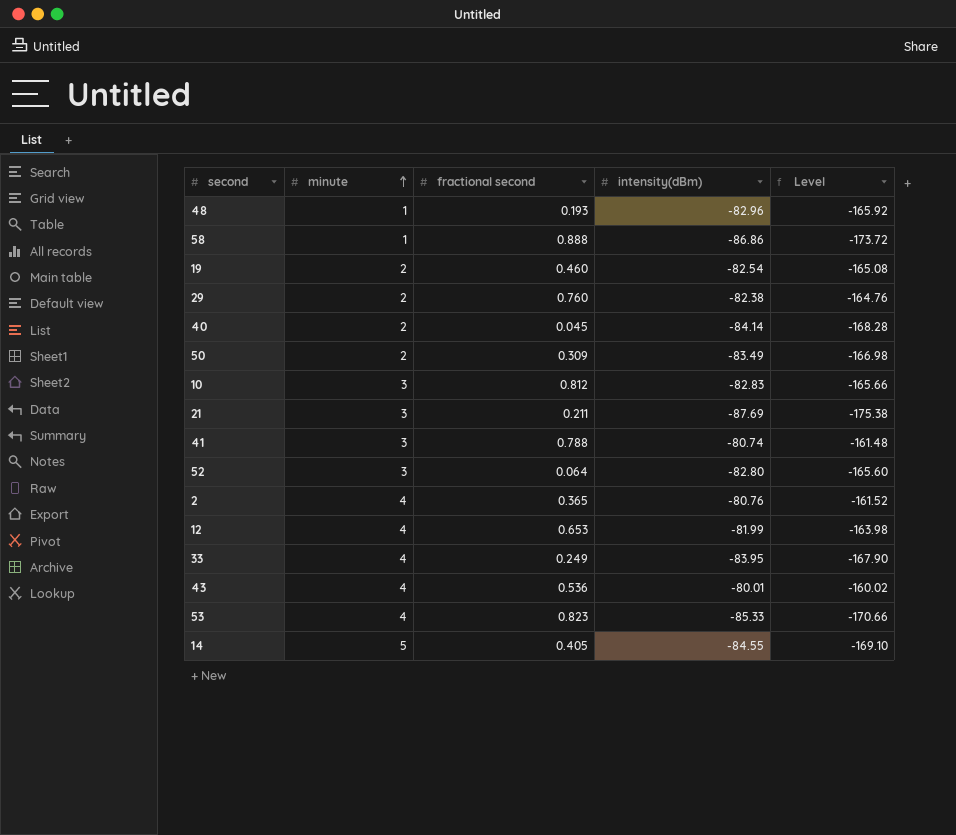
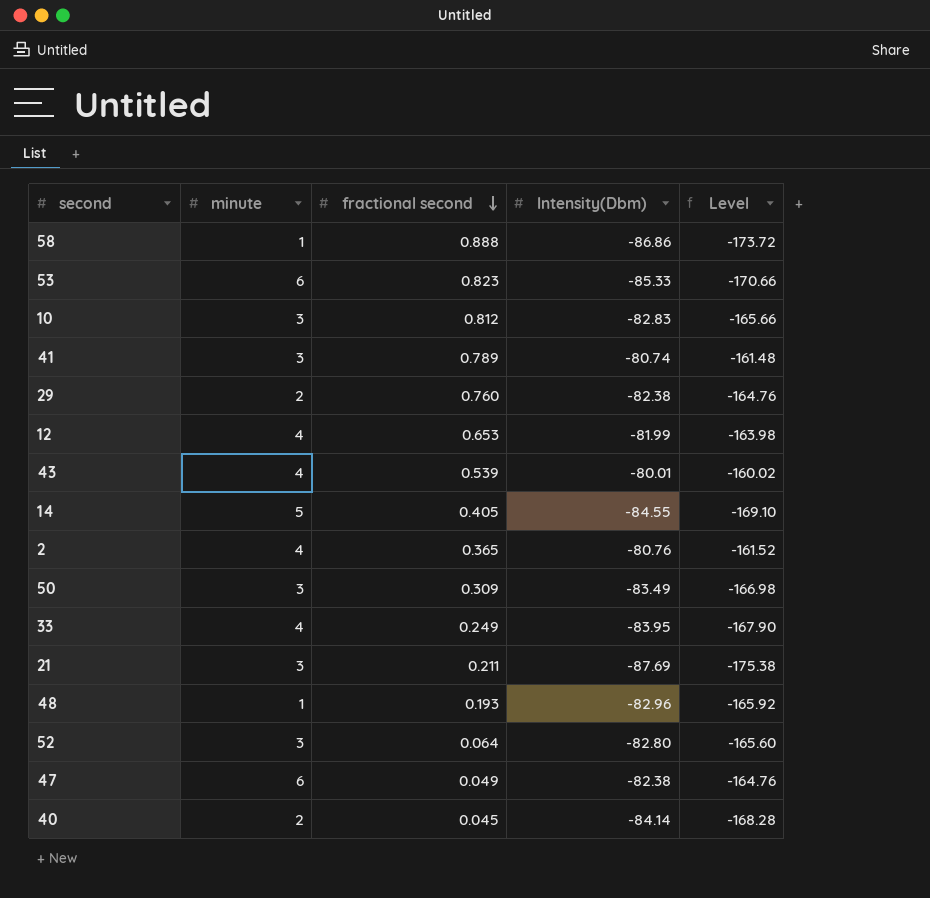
row order: minute ascending -> fractional second descending
column name: intensity(dBm) -> Intensity(Dbm)
row 19: 2 | 0.460 | -82.54 | -165.08 -> none
53 | minute: 4 -> 6
41 | fractional second: 0.788 -> 0.789
43 | fractional second: 0.536 -> 0.539
50 | minute: 2 -> 3
row 47: none -> 6 | 0.049 | -82.38 | -164.76

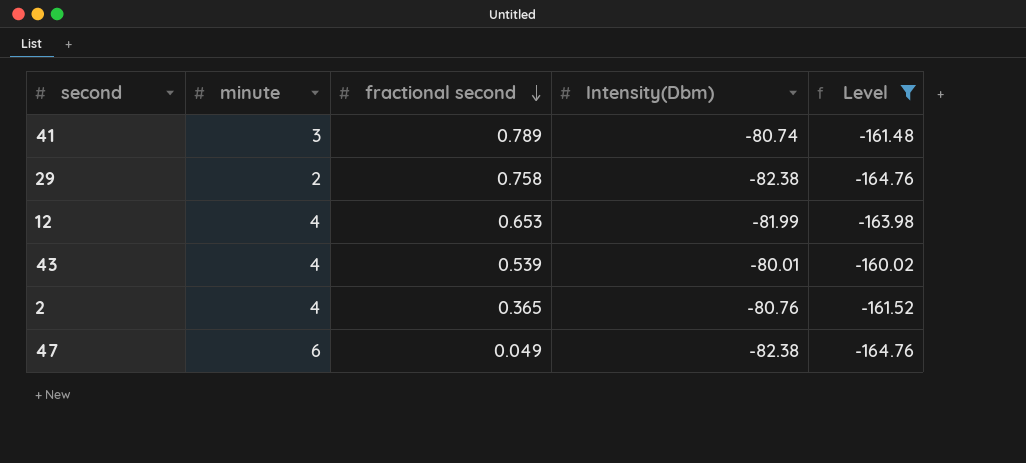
filter: none -> Level >= -164.76
29 | fractional second: 0.760 -> 0.758

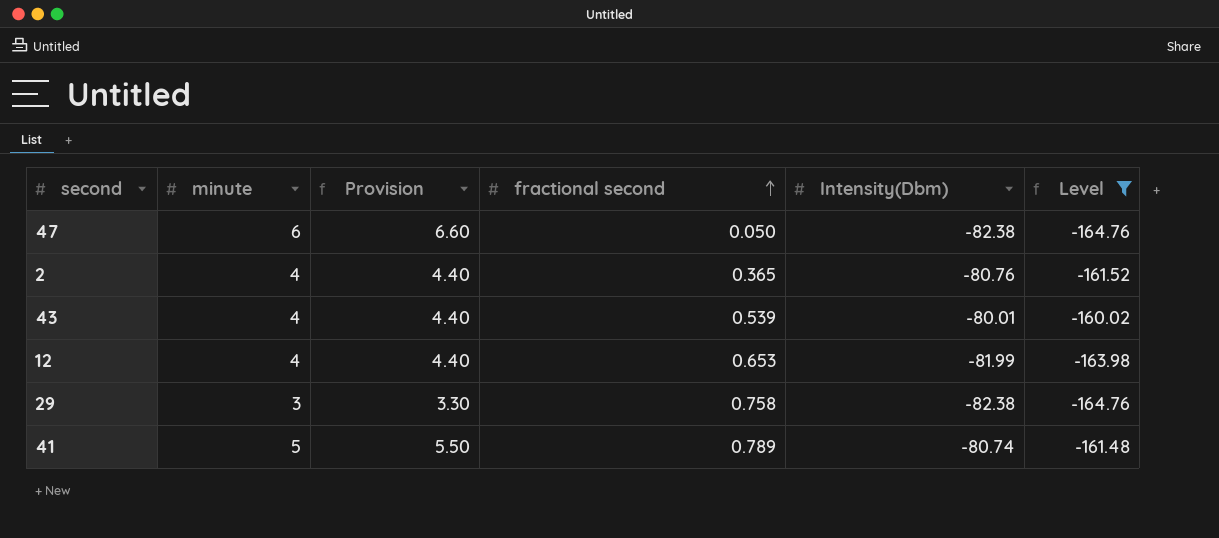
row order: fractional second descending -> fractional second ascending
column Provision | formula: none -> [minute] * 1.1
47 | fractional second: 0.049 -> 0.050
29 | minute: 2 -> 3
41 | minute: 3 -> 5

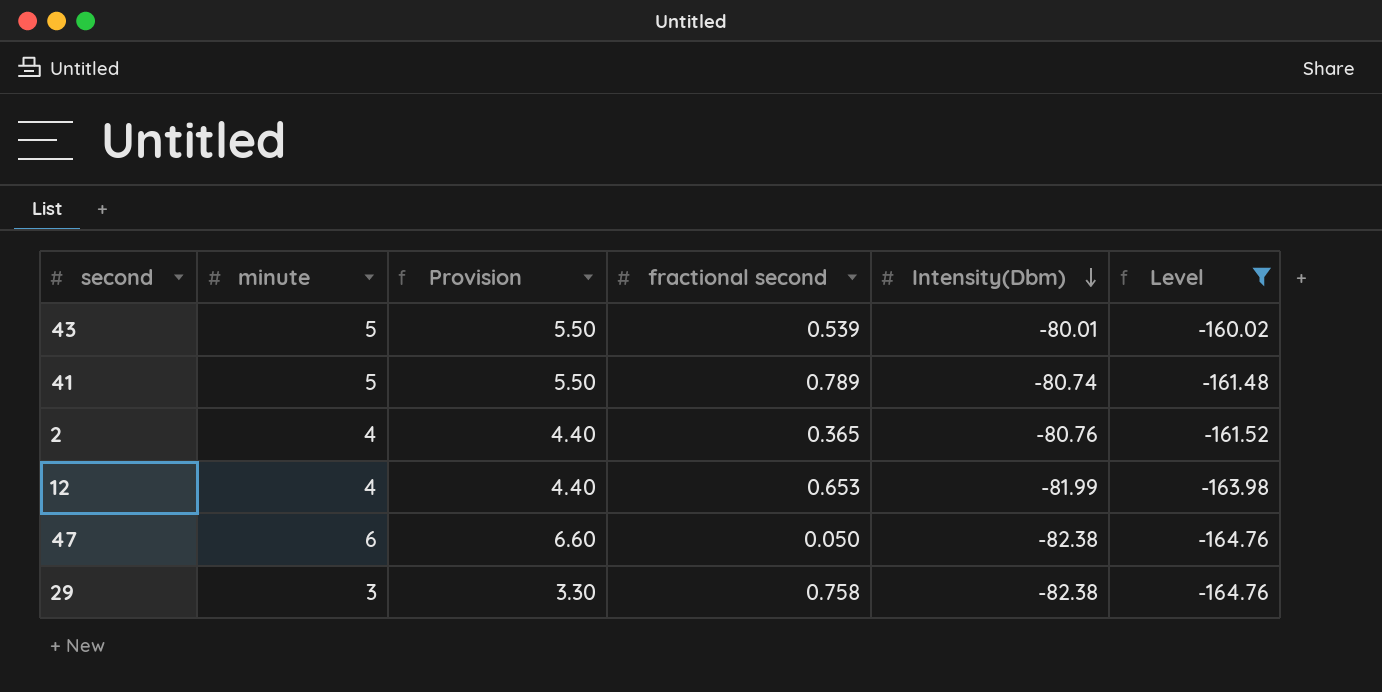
row order: fractional second ascending -> Intensity(Dbm) descending
43 | minute: 4 -> 5
43 | Provision: 4.40 -> 5.50

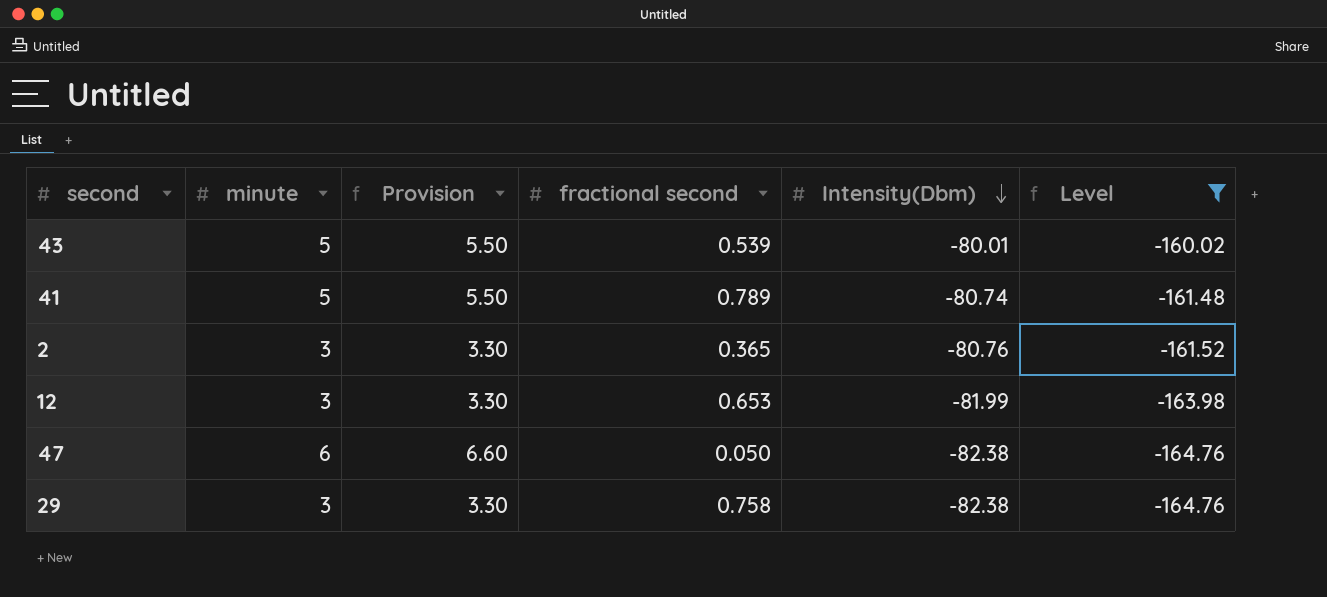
2 | minute: 4 -> 3
2 | Provision: 4.40 -> 3.30
12 | minute: 4 -> 3
12 | Provision: 4.40 -> 3.30

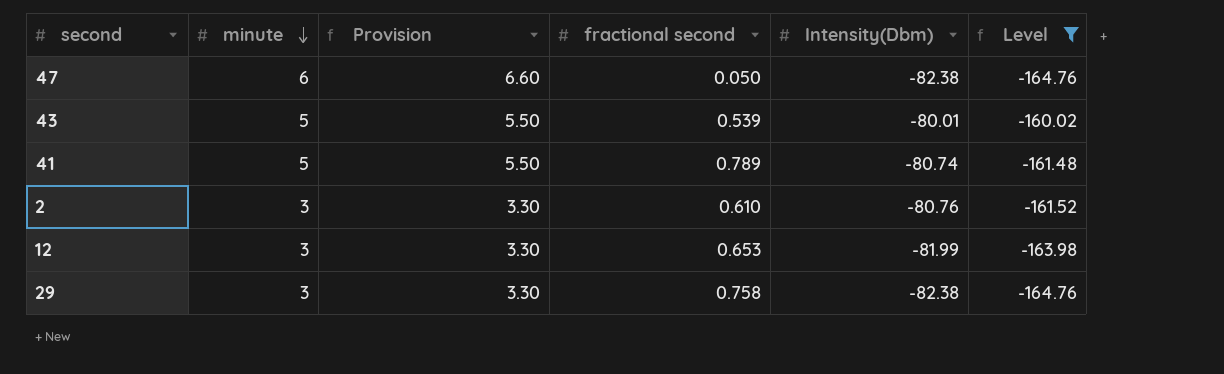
row order: Intensity(Dbm) descending -> minute descending
2 | fractional second: 0.365 -> 0.610

